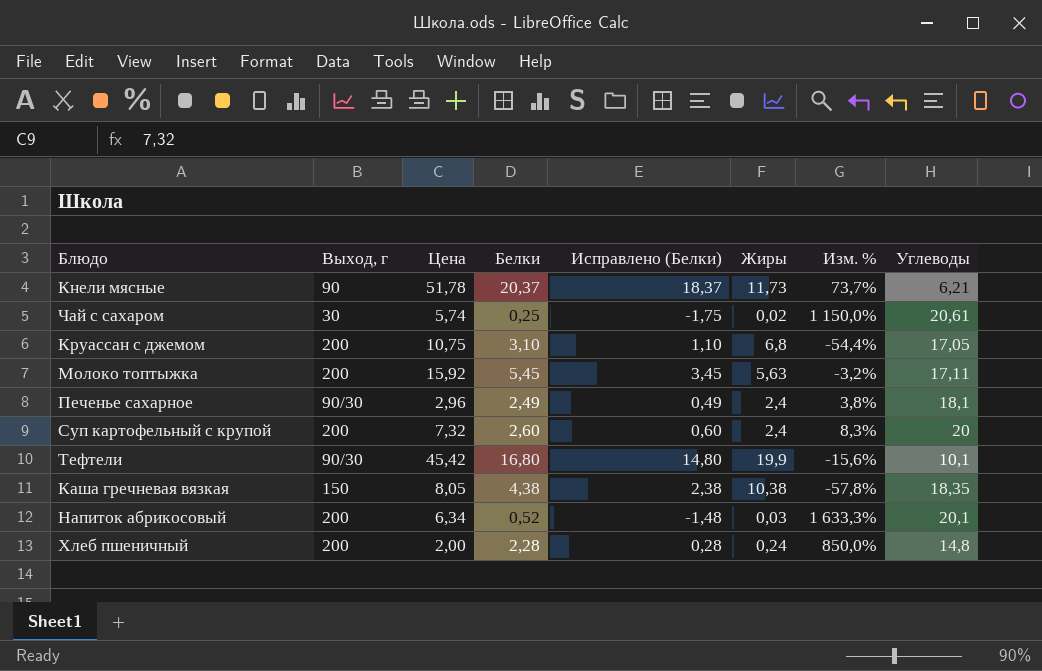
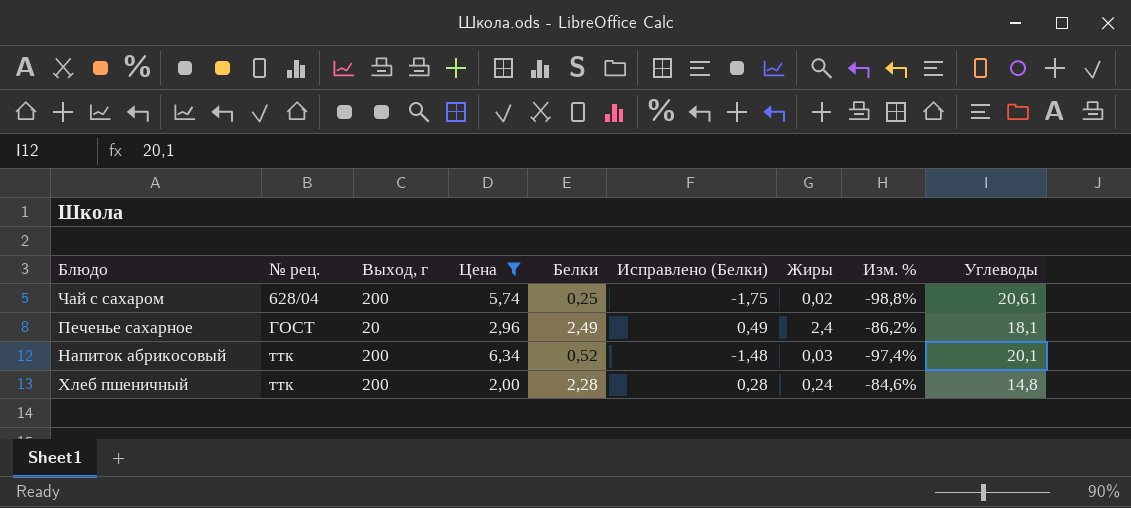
filter: none -> Цена <= 6,34
column № рец. | position: none -> 2
column Изм. % | formula: ([Белки] - [Жиры]) / [Жиры] -> ([Белки] - [Углеводы]) / [Углеводы]
Чай с сахаром | Выход, г: 30 -> 200
Печенье сахарное | Выход, г: 90/30 -> 20

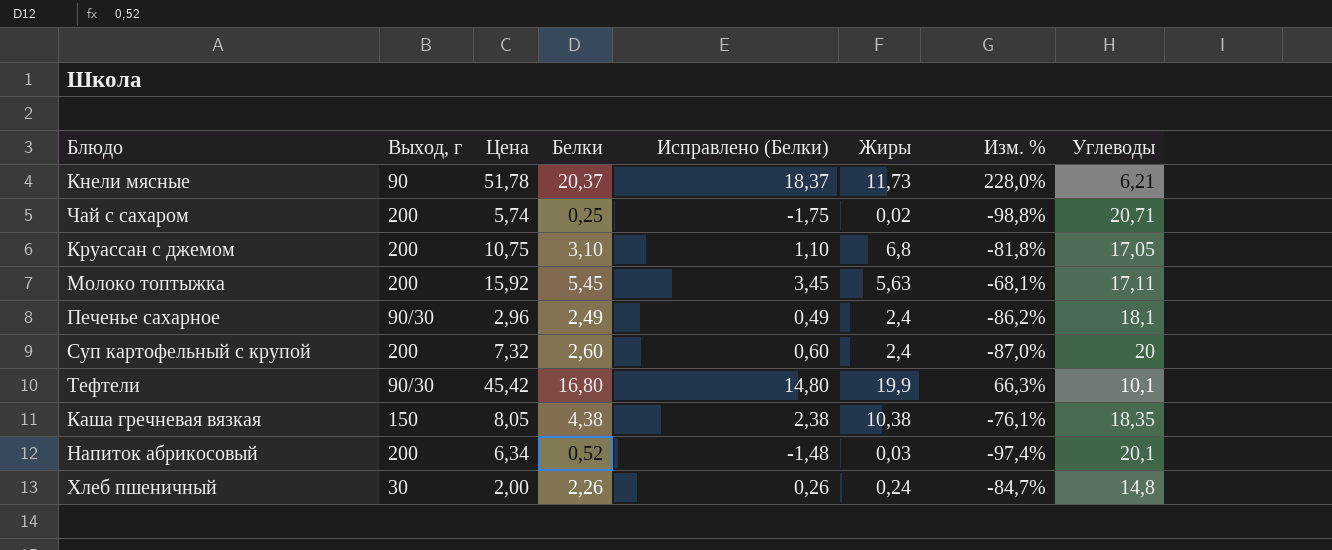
filter: Цена <= 6,34 -> none
column № рец. | position: 2 -> none
Чай с сахаром | Углеводы: 20,61 -> 20,71
Печенье сахарное | Выход, г: 20 -> 90/30
Хлеб пшеничный | Выход, г: 200 -> 30
Хлеб пшеничный | Белки: 2,28 -> 2,26
Хлеб пшеничный | Исправлено (Белки): 0,28 -> 0,26
Хлеб пшеничный | Изм. %: -84,6% -> -84,7%

